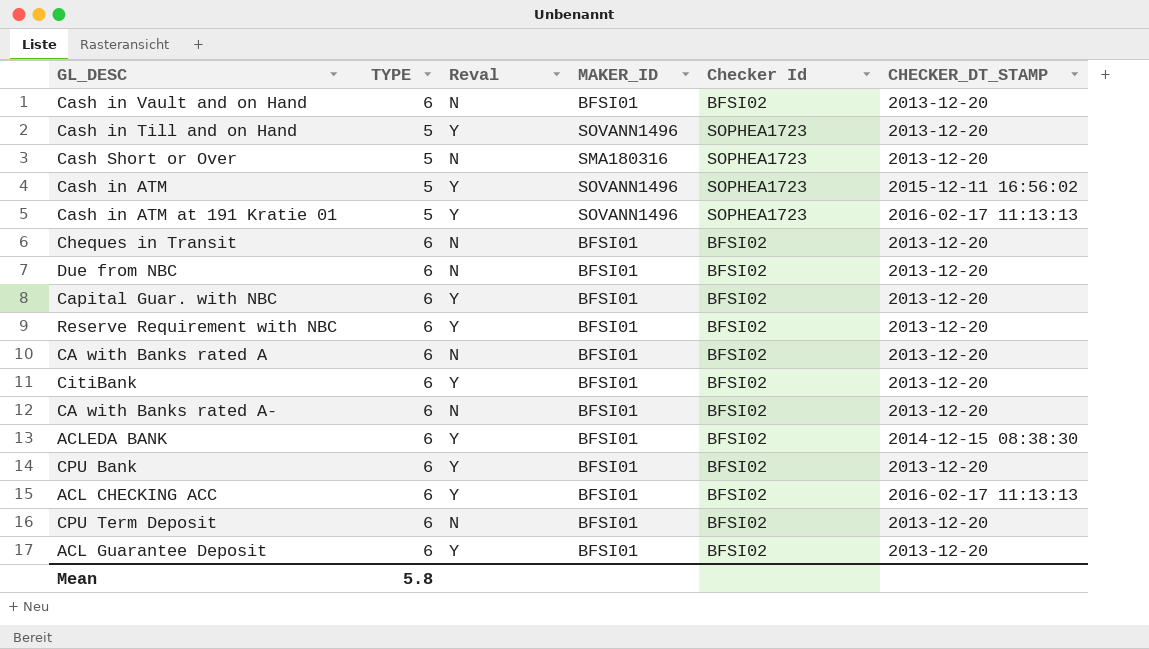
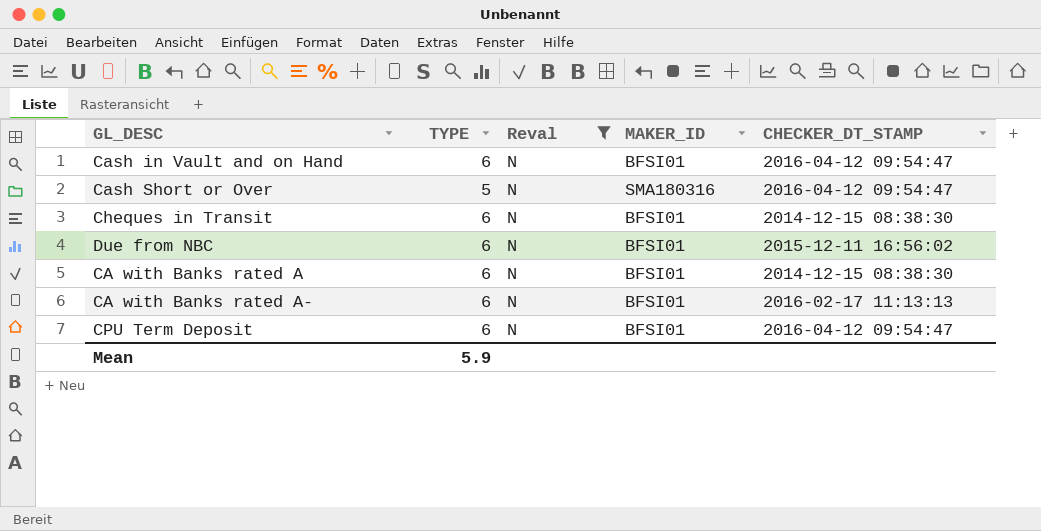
filter: none -> Reval = N
column Checker Id | position: 5 -> none
Cash in Vault and on Hand | CHECKER_DT_STAMP: 2013-12-20 -> 2016-04-12 09:54:47
Cash Short or Over | CHECKER_DT_STAMP: 2013-12-20 -> 2016-04-12 09:54:47
Cheques in Transit | CHECKER_DT_STAMP: 2013-12-20 -> 2014-12-15 08:38:30
Due from NBC | CHECKER_DT_STAMP: 2013-12-20 -> 2015-12-11 16:56:02
CA with Banks rated A | CHECKER_DT_STAMP: 2013-12-20 -> 2014-12-15 08:38:30
CA with Banks rated A- | CHECKER_DT_STAMP: 2013-12-20 -> 2016-02-17 11:13:13
CPU Term Deposit | CHECKER_DT_STAMP: 2013-12-20 -> 2016-04-12 09:54:47
Mean | TYPE: 5.8 -> 5.9

